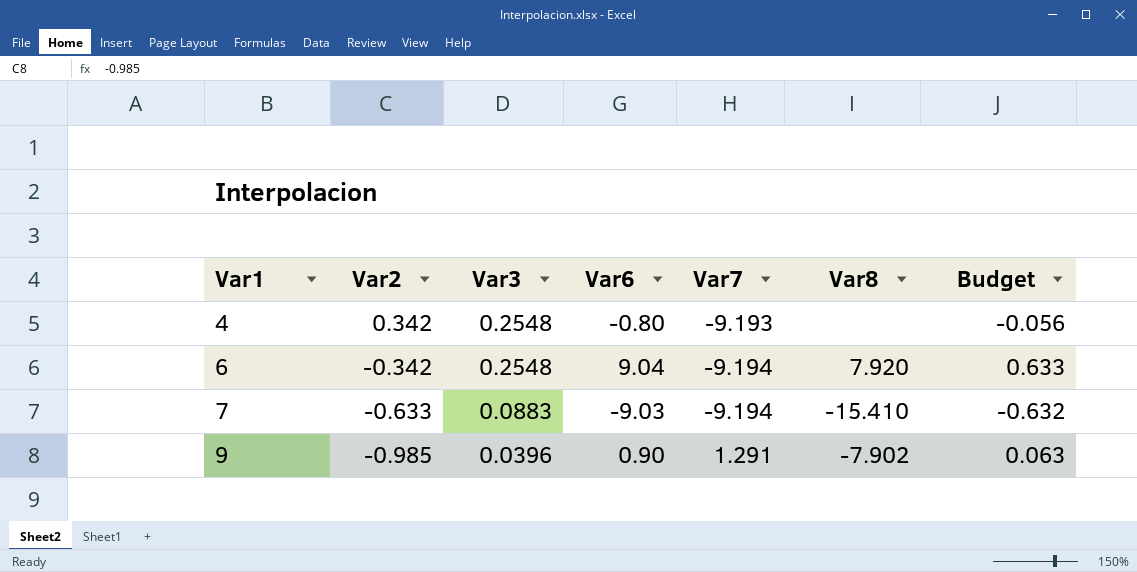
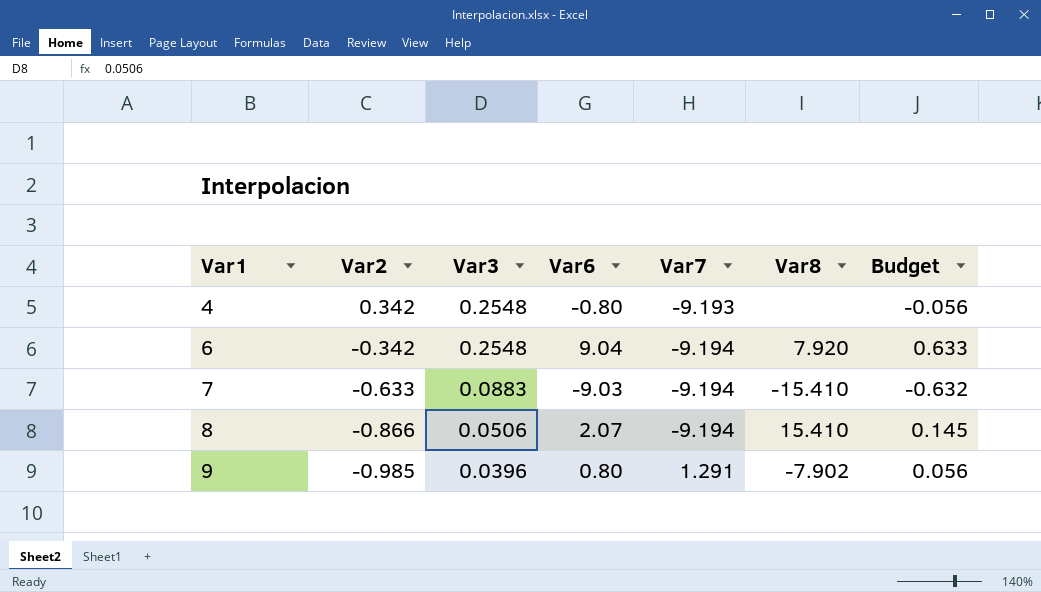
row 8: none -> -0.866 | 0.0506 | 2.07 | -9.194 | 15.410 | 0.145
9 | Var6: 0.90 -> 0.80
9 | Budget: 0.063 -> 0.056

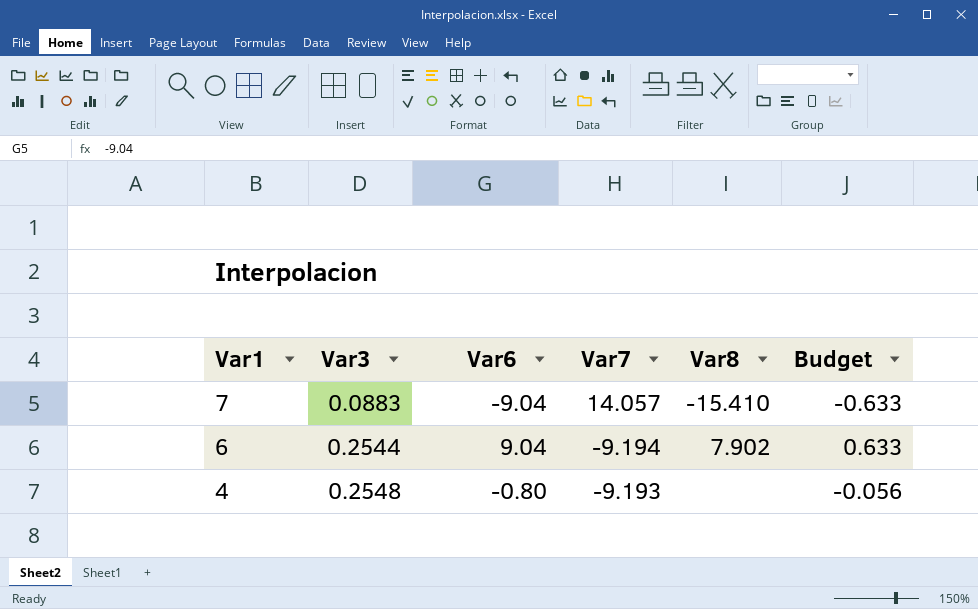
row order: Var1 ascending -> Var1 descending
column Var2 | position: 2 -> none
row 8: -0.866 | 0.0506 | 2.07 | -9.194 | 15.410 | 0.145 -> none
row 9: -0.985 | 0.0396 | 0.80 | 1.291 | -7.902 | 0.056 -> none
7 | Var6: -9.03 -> -9.04
7 | Var7: -9.194 -> 14.057
7 | Budget: -0.632 -> -0.633
6 | Var3: 0.2548 -> 0.2544
6 | Var8: 7.920 -> 7.902

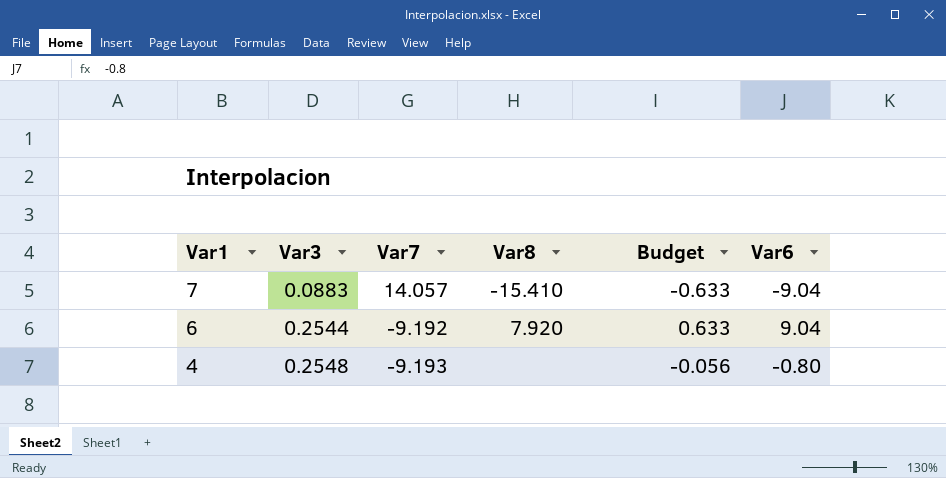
column Var6 | position: 3 -> 6
6 | Var7: -9.194 -> -9.192
6 | Var8: 7.902 -> 7.920

